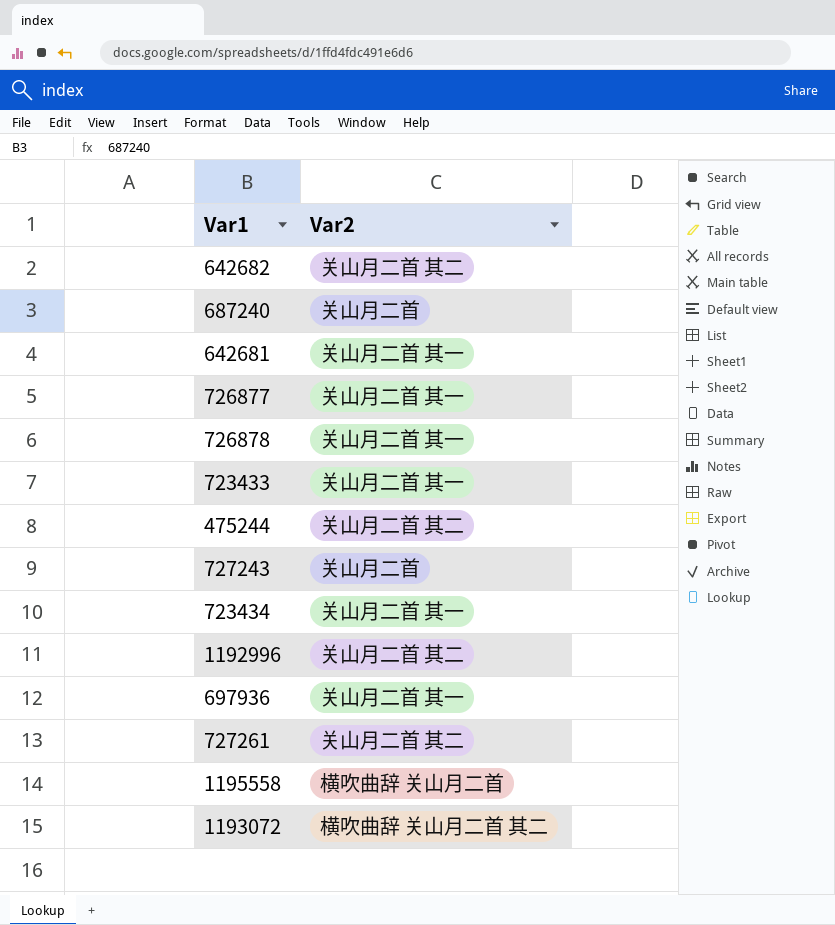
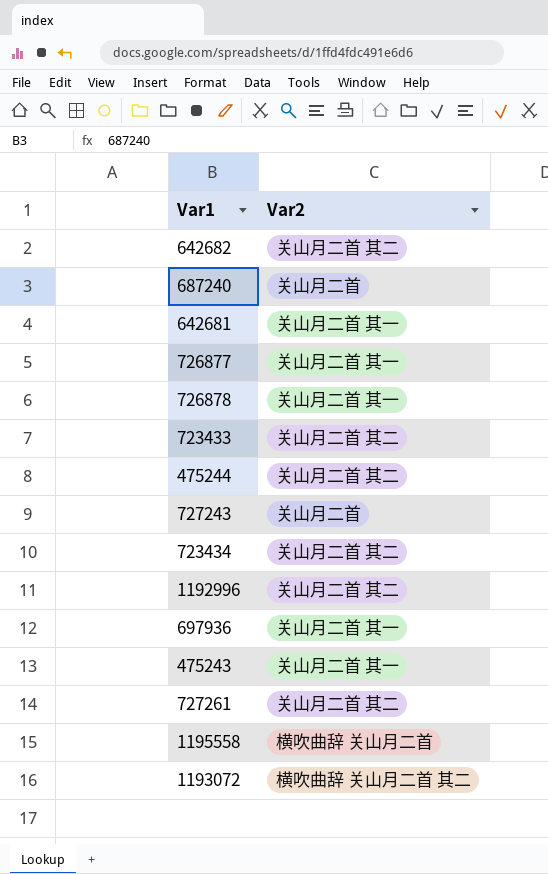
723433 | Var2: 关山月二首 其一 -> 关山月二首 其二
723434 | Var2: 关山月二首 其一 -> 关山月二首 其二
row 475243: none -> 关山月二首 其一

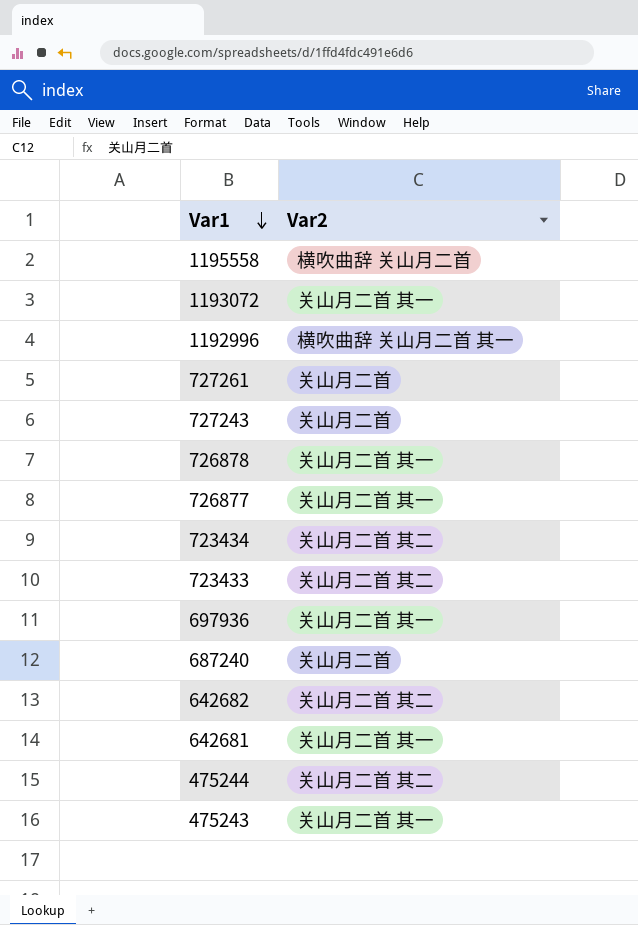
row order: none -> Var1 descending
1193072 | Var2: 横吹曲辞 关山月二首 其二 -> 关山月二首 其一
1192996 | Var2: 关山月二首 其二 -> 横吹曲辞 关山月二首 其一
727261 | Var2: 关山月二首 其二 -> 关山月二首

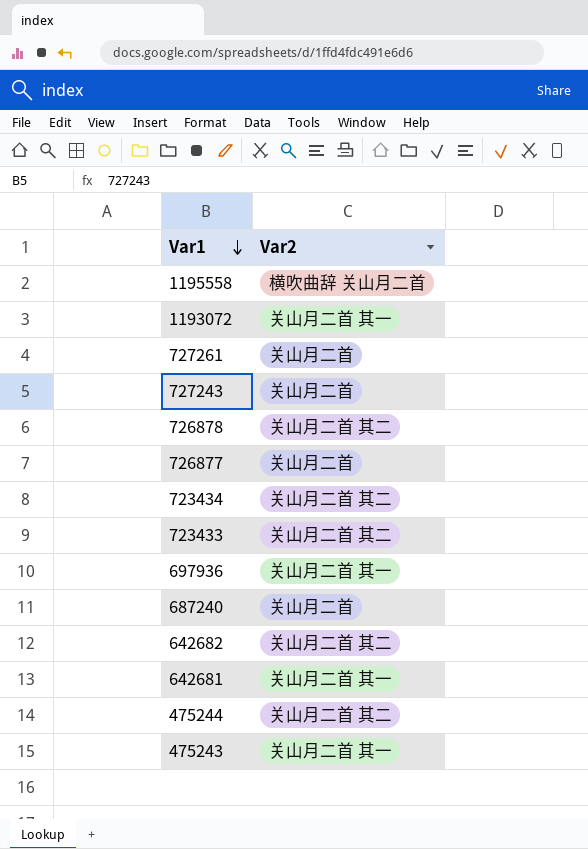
row 1192996: 横吹曲辞 关山月二首 其一 -> none
726878 | Var2: 关山月二首 其一 -> 关山月二首 其二
726877 | Var2: 关山月二首 其一 -> 关山月二首

